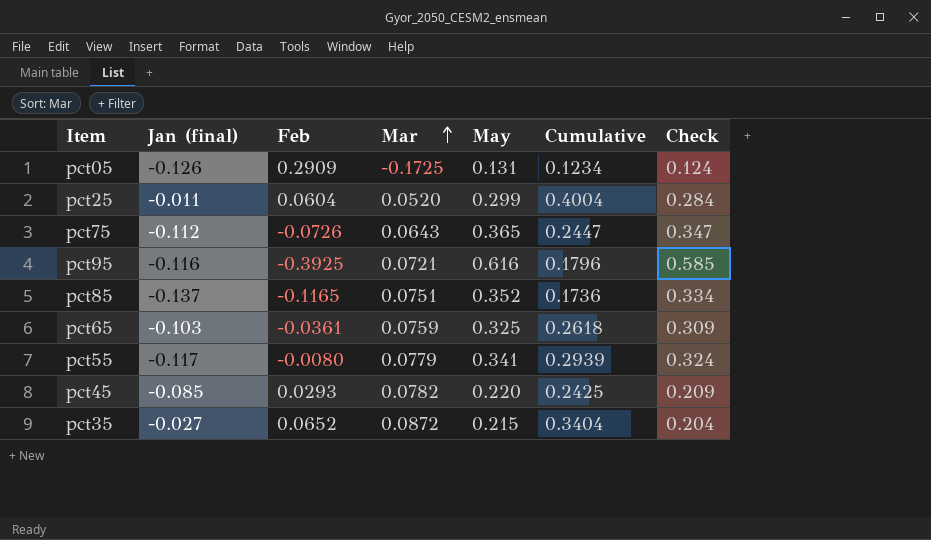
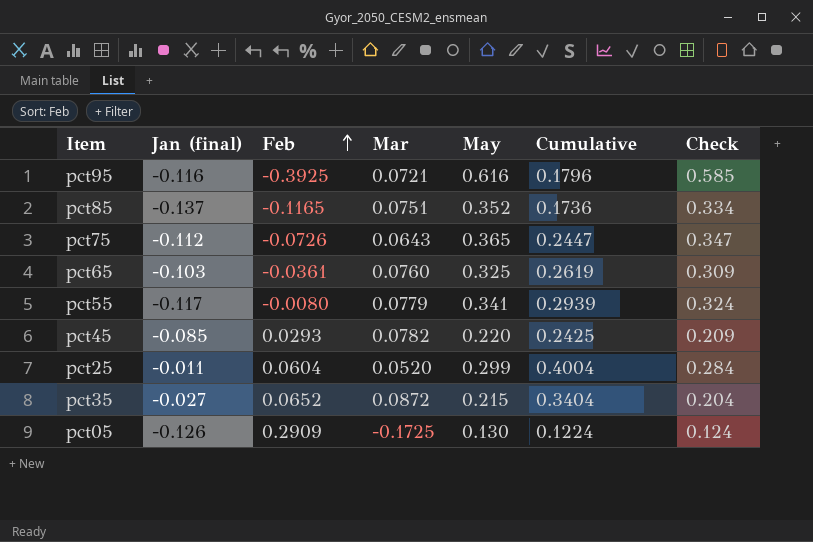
row order: Mar ascending -> Feb ascending
pct65 | Mar: 0.0759 -> 0.0760
pct65 | Cumulative: 0.2618 -> 0.2619
pct05 | May: 0.131 -> 0.130
pct05 | Cumulative: 0.1234 -> 0.1224

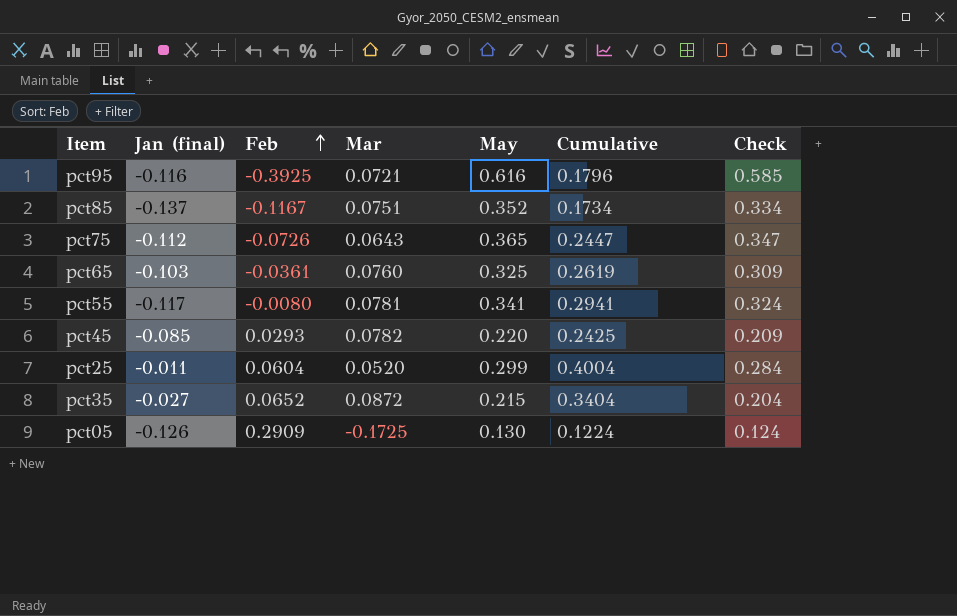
pct85 | Feb: -0.1165 -> -0.1167
pct85 | Cumulative: 0.1736 -> 0.1734
pct55 | Mar: 0.0779 -> 0.0781
pct55 | Cumulative: 0.2939 -> 0.2941

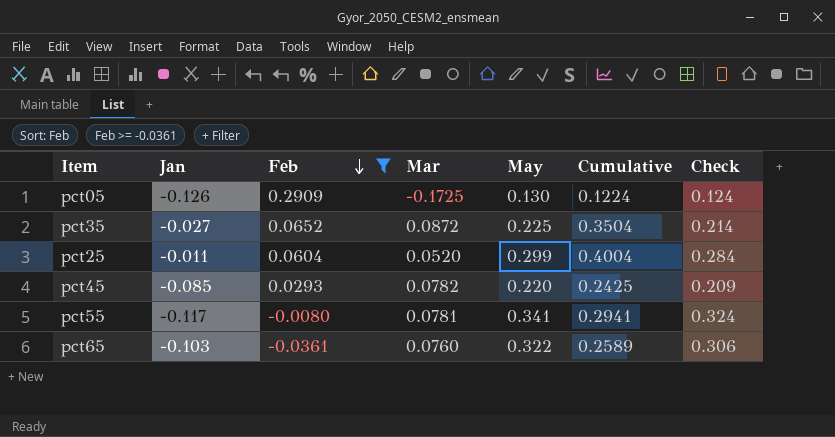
filter: none -> Feb >= -0.0361
row order: Feb ascending -> Feb descending
column name: Jan (final) -> Jan
pct35 | May: 0.215 -> 0.225
pct35 | Cumulative: 0.3404 -> 0.3504
pct35 | Check: 0.204 -> 0.214
pct65 | May: 0.325 -> 0.322
pct65 | Cumulative: 0.2619 -> 0.2589
pct65 | Check: 0.309 -> 0.306

